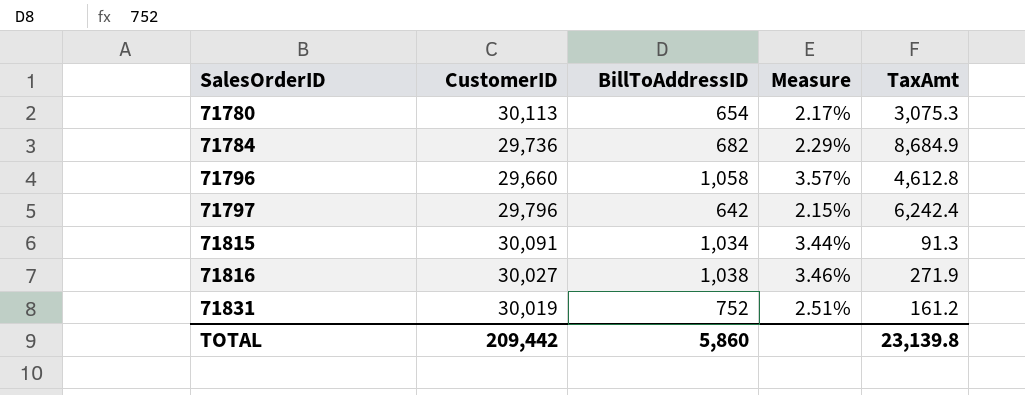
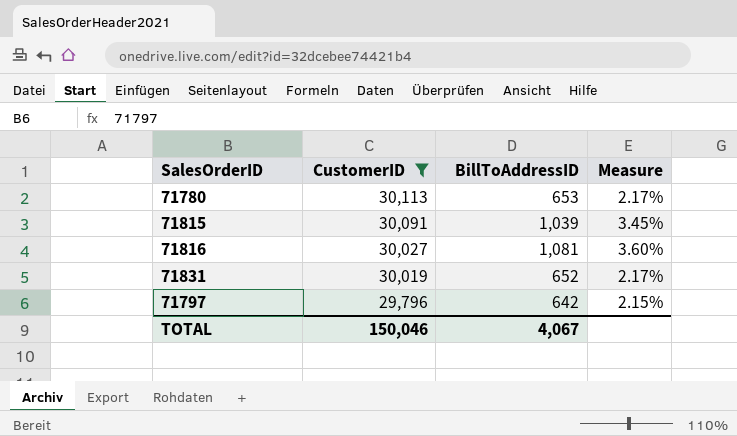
filter: none -> CustomerID >= 29,796
row order: SalesOrderID ascending -> CustomerID descending
column TaxAmt | position: 5 -> none
71780 | BillToAddressID: 654 -> 653
71815 | BillToAddressID: 1,034 -> 1,039
71815 | Measure: 3.44% -> 3.45%
71816 | BillToAddressID: 1,038 -> 1,081
71816 | Measure: 3.46% -> 3.60%
71831 | BillToAddressID: 752 -> 652
71831 | Measure: 2.51% -> 2.17%
TOTAL | CustomerID: 209,442 -> 150,046
TOTAL | BillToAddressID: 5,860 -> 4,067

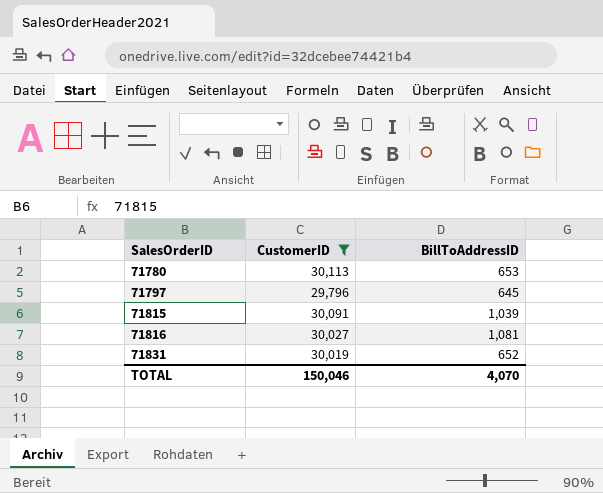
row order: CustomerID descending -> SalesOrderID ascending
column Measure | formula: [BillToAddressID] / [CustomerID] -> none
71797 | BillToAddressID: 642 -> 645
TOTAL | BillToAddressID: 4,067 -> 4,070

